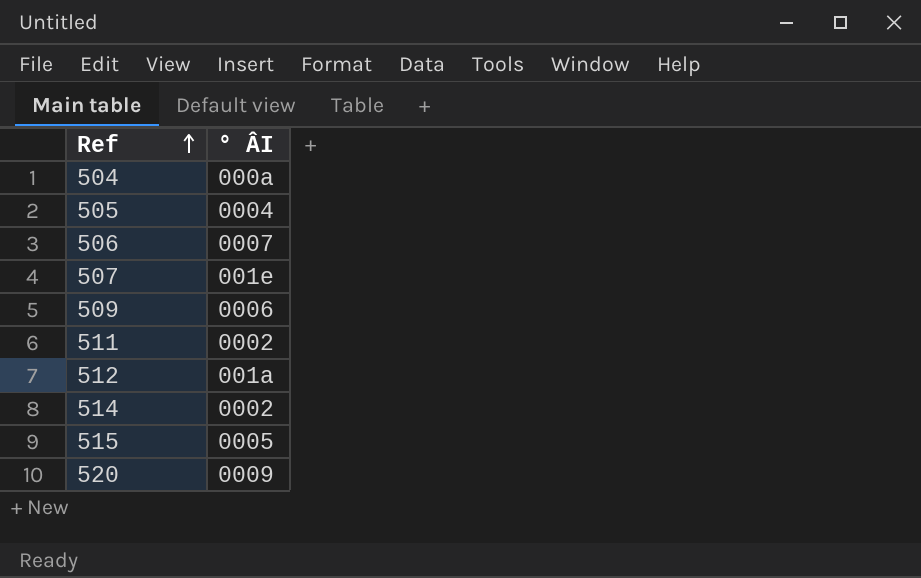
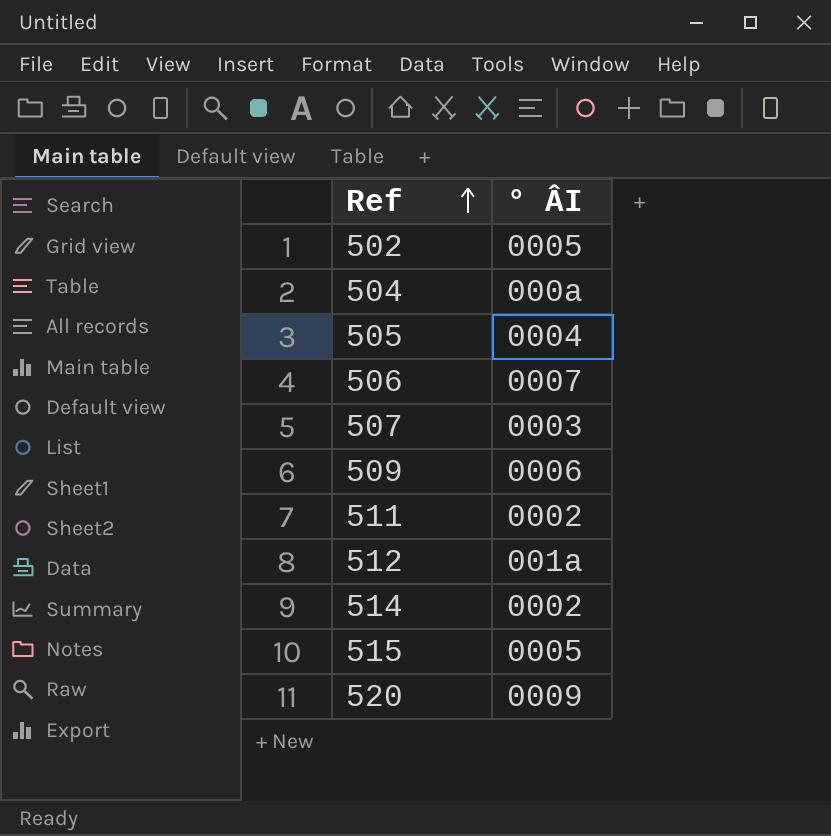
row 502: none -> 0005
507 | ° ÂI: 001e -> 0003

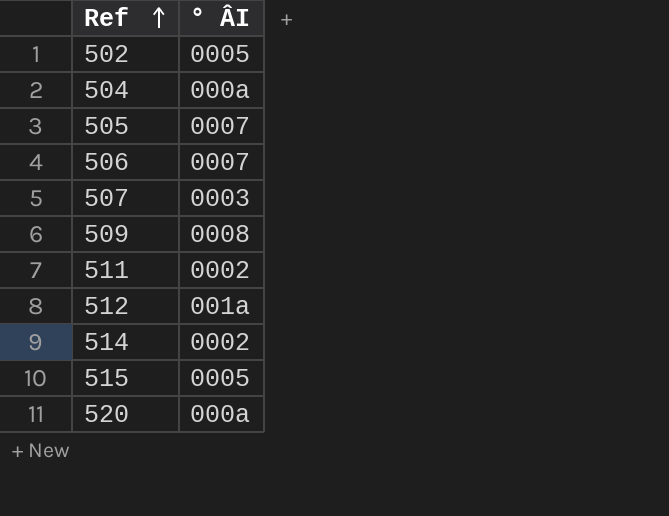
505 | ° ÂI: 0004 -> 0007
509 | ° ÂI: 0006 -> 0008
520 | ° ÂI: 0009 -> 000a

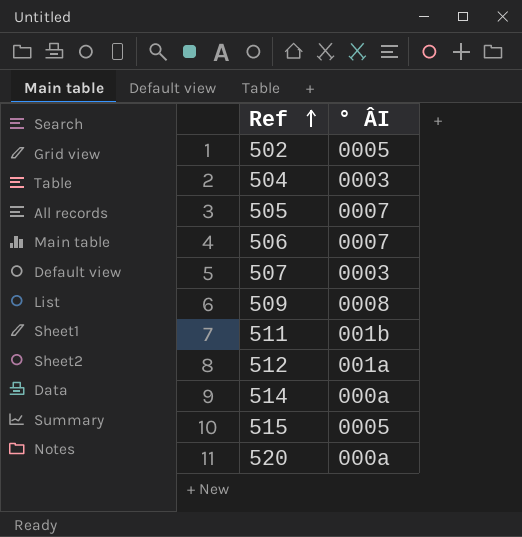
504 | ° ÂI: 000a -> 0003
511 | ° ÂI: 0002 -> 001b
514 | ° ÂI: 0002 -> 000a

